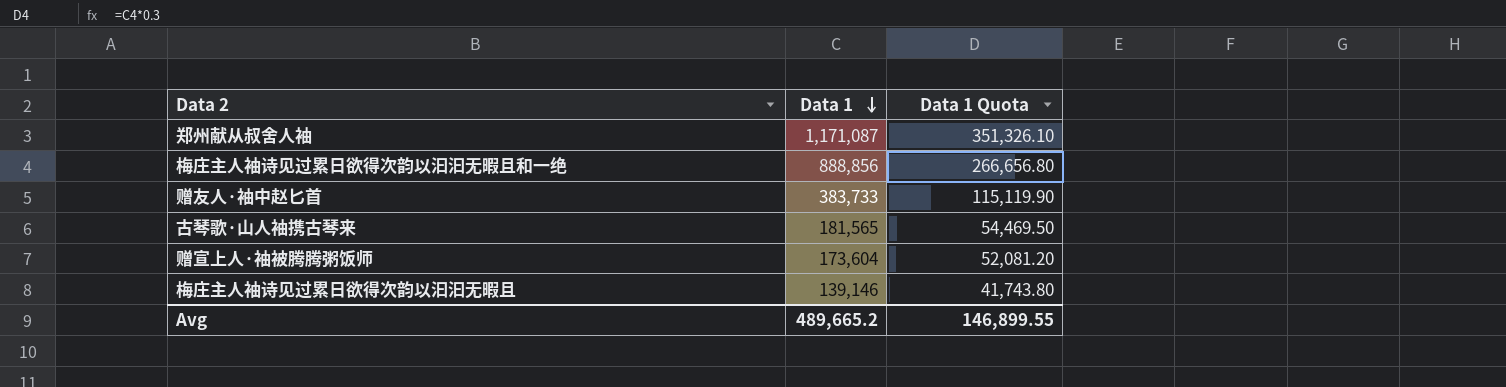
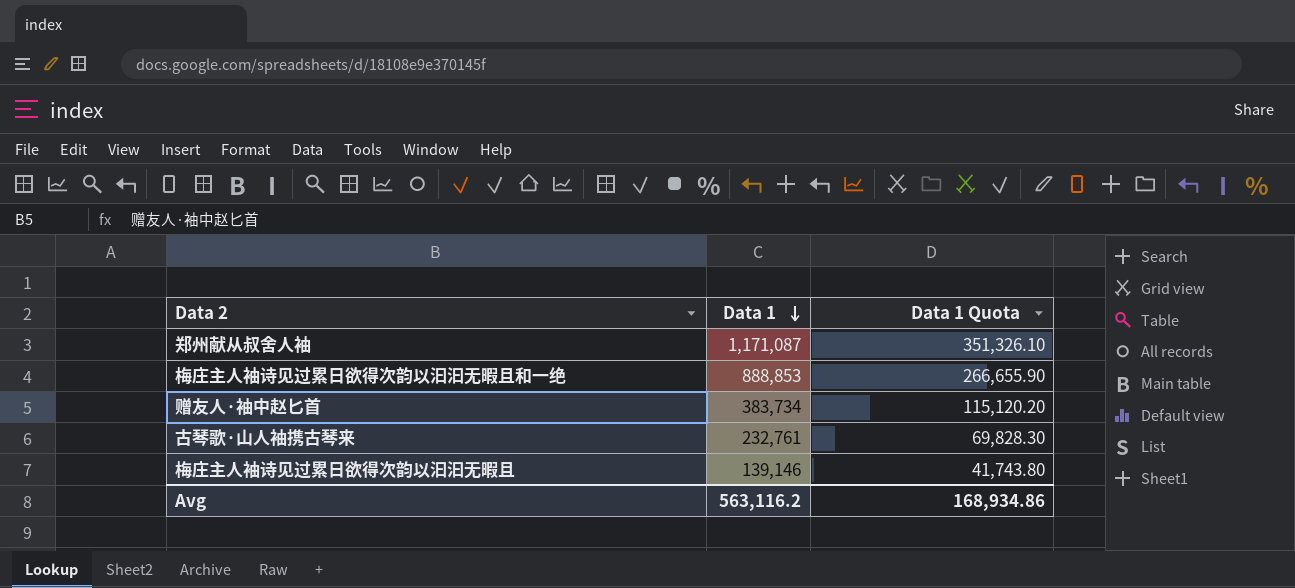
row 赠宣上人·袖被腾腾粥饭师: 173,604 | 52,081.20 -> none
梅庄主人袖诗见过累日欲得次韵以汩汩无暇且和一绝 | Data 1: 888,856 -> 888,853
梅庄主人袖诗见过累日欲得次韵以汩汩无暇且和一绝 | Data 1 Quota: 266,656.80 -> 266,655.90
赠友人·袖中赵匕首 | Data 1: 383,733 -> 383,734
赠友人·袖中赵匕首 | Data 1 Quota: 115,119.90 -> 115,120.20
古琴歌·山人袖携古琴来 | Data 1: 181,565 -> 232,761
古琴歌·山人袖携古琴来 | Data 1 Quota: 54,469.50 -> 69,828.30
Avg | Data 1: 489,665.2 -> 563,116.2
Avg | Data 1 Quota: 146,899.55 -> 168,934.86

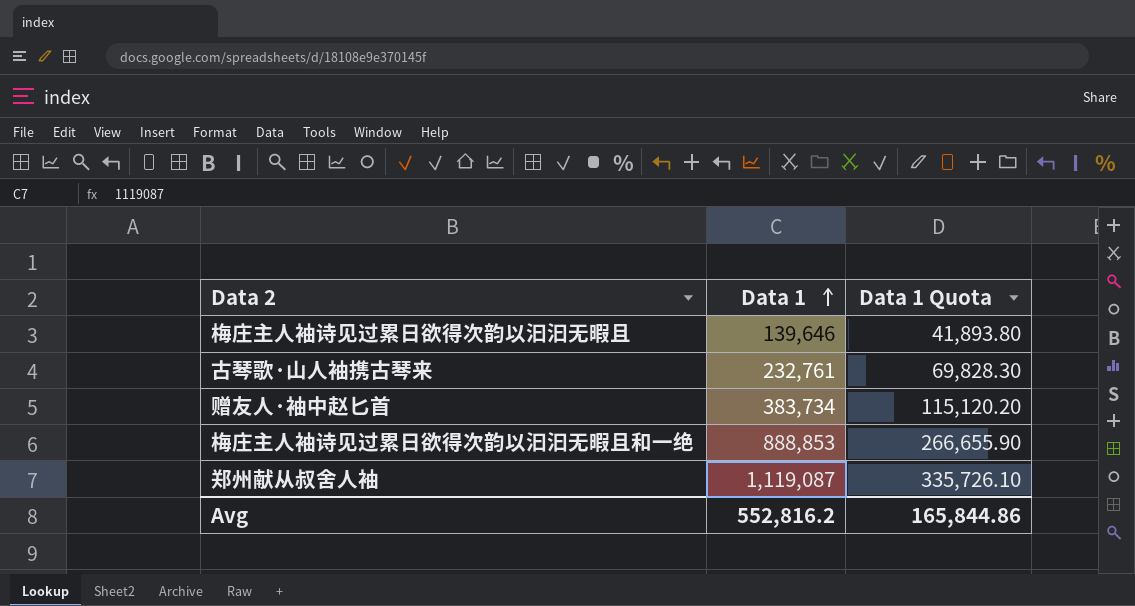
row order: Data 1 descending -> Data 1 ascending
梅庄主人袖诗见过累日欲得次韵以汩汩无暇且 | Data 1: 139,146 -> 139,646
梅庄主人袖诗见过累日欲得次韵以汩汩无暇且 | Data 1 Quota: 41,743.80 -> 41,893.80
郑州献从叔舍人袖 | Data 1: 1,171,087 -> 1,119,087
郑州献从叔舍人袖 | Data 1 Quota: 351,326.10 -> 335,726.10
Avg | Data 1: 563,116.2 -> 552,816.2
Avg | Data 1 Quota: 168,934.86 -> 165,844.86

